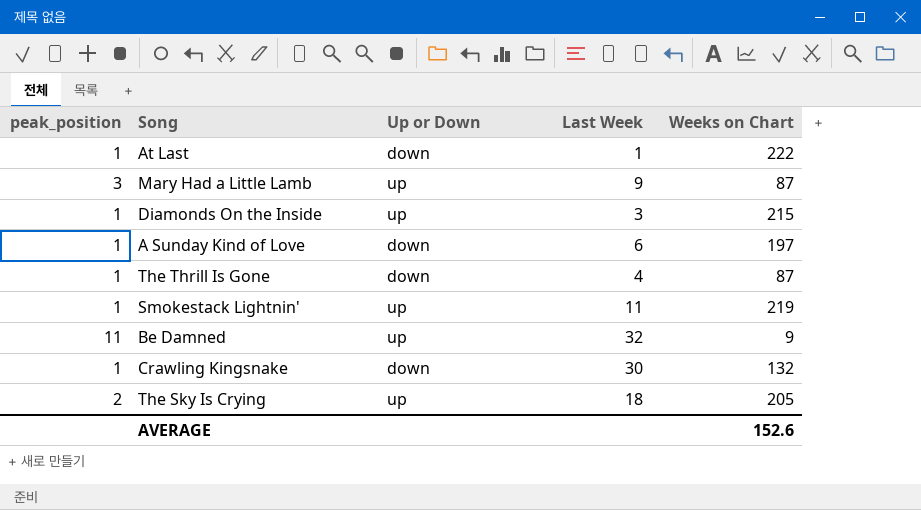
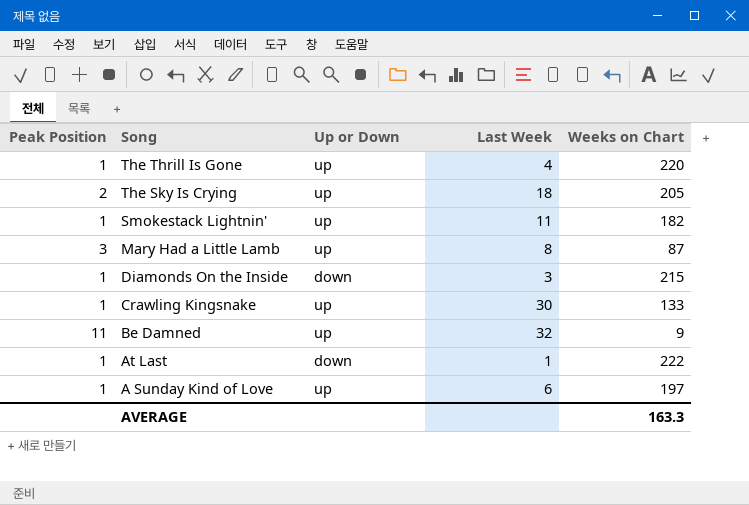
row order: none -> Song descending
column name: peak_position -> Peak Position
The Thrill Is Gone | Up or Down: down -> up
The Thrill Is Gone | Weeks on Chart: 87 -> 220
Smokestack Lightnin' | Weeks on Chart: 219 -> 182
Mary Had a Little Lamb | Last Week: 9 -> 8
Diamonds On the Inside | Up or Down: up -> down
Crawling Kingsnake | Up or Down: down -> up
Crawling Kingsnake | Weeks on Chart: 132 -> 133
A Sunday Kind of Love | Up or Down: down -> up
AVERAGE | Weeks on Chart: 152.6 -> 163.3

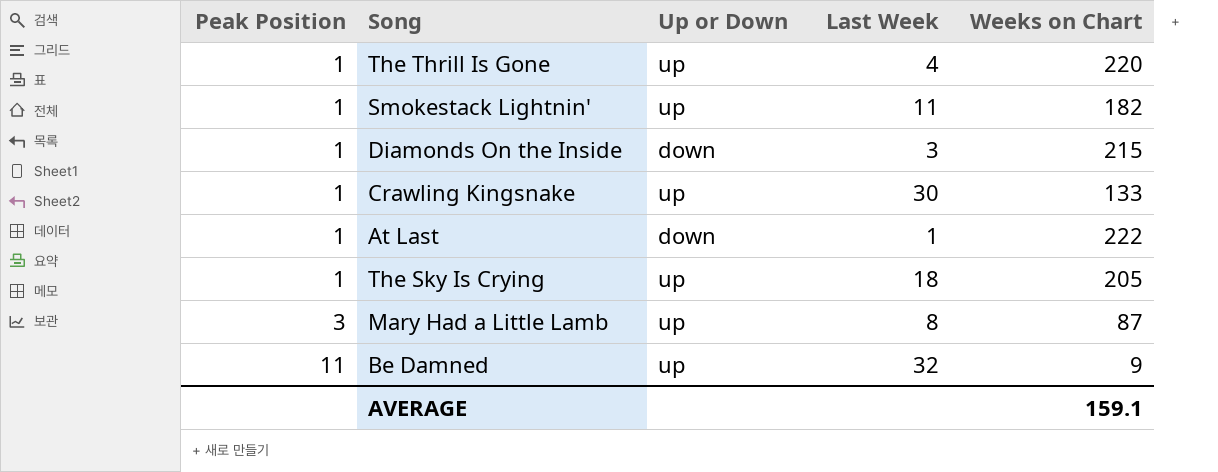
row order: Song descending -> Peak Position ascending
row A Sunday Kind of Love: 1 | up | 6 | 197 -> none
The Sky Is Crying | Peak Position: 2 -> 1
AVERAGE | Weeks on Chart: 163.3 -> 159.1

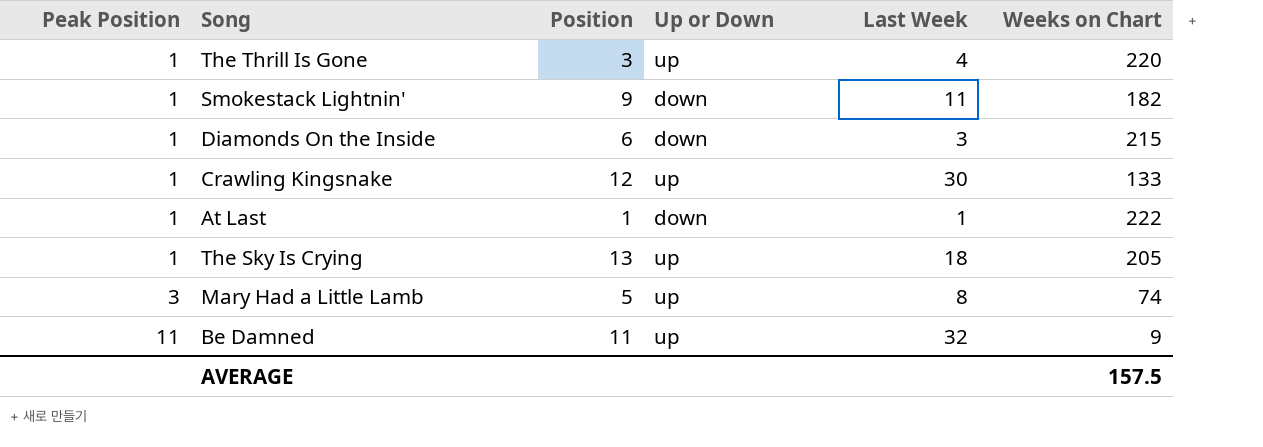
column Position | position: none -> 3
Smokestack Lightnin' | Up or Down: up -> down
Mary Had a Little Lamb | Weeks on Chart: 87 -> 74
AVERAGE | Weeks on Chart: 159.1 -> 157.5

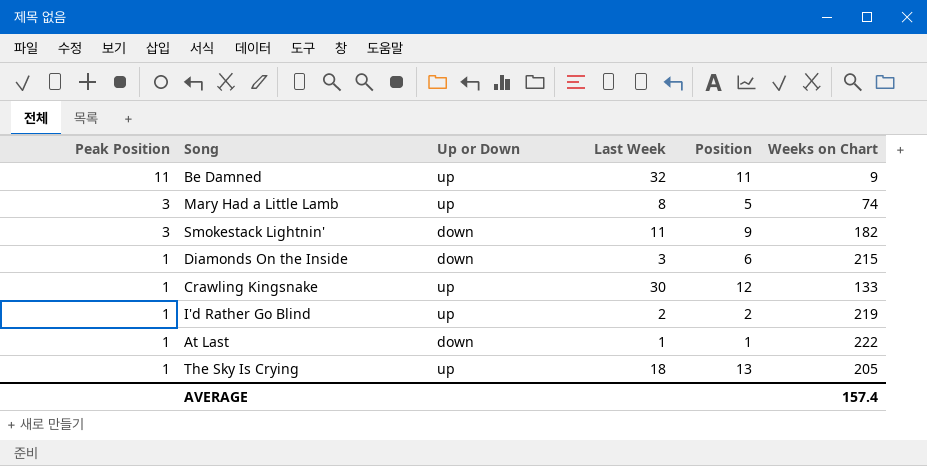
row order: Peak Position ascending -> Peak Position descending
column Position | position: 3 -> 5
row The Thrill Is Gone: 1 | 3 | up | 4 | 220 -> none
Smokestack Lightnin' | Peak Position: 1 -> 3
row I'd Rather Go Blind: none -> 1 | up | 2 | 2 | 219
AVERAGE | Weeks on Chart: 157.5 -> 157.4

